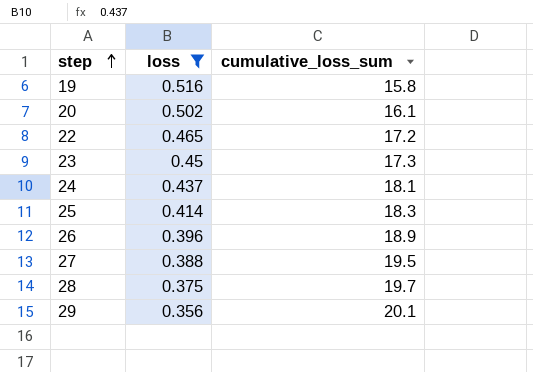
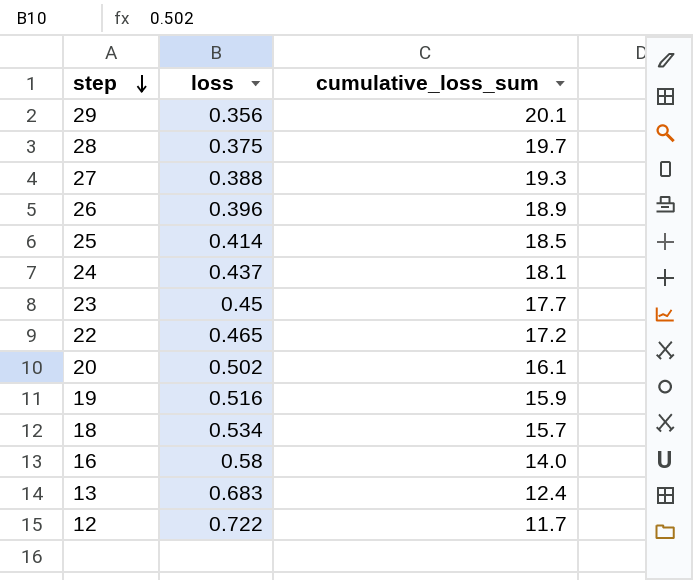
filter: loss <= 0.516 -> none
row order: step ascending -> step descending
27 | cumulative_loss_sum: 19.5 -> 19.3
25 | cumulative_loss_sum: 18.3 -> 18.5
23 | cumulative_loss_sum: 17.3 -> 17.7
19 | cumulative_loss_sum: 15.8 -> 15.9

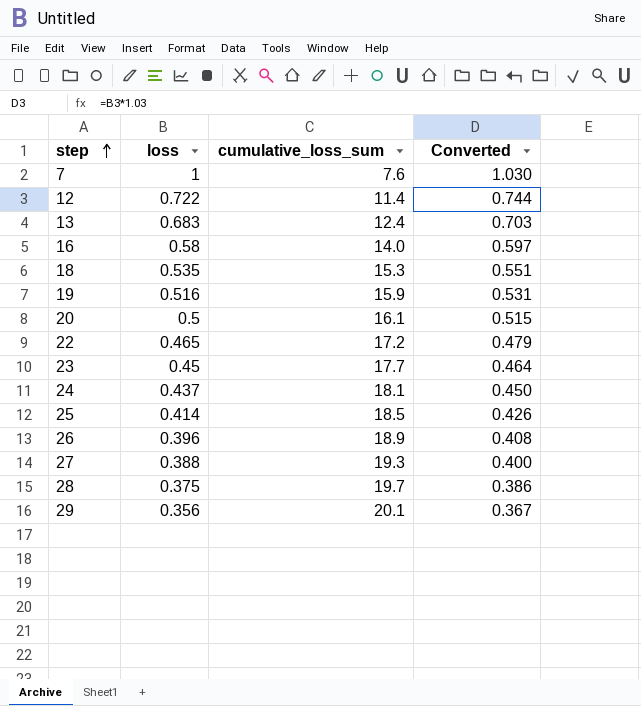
row order: step descending -> step ascending
column Converted | formula: none -> [loss] * 1.03
row 7: none -> 1 | 7.6 | 1.030
12 | cumulative_loss_sum: 11.7 -> 11.4
18 | loss: 0.534 -> 0.535
18 | cumulative_loss_sum: 15.7 -> 15.3
20 | loss: 0.502 -> 0.5

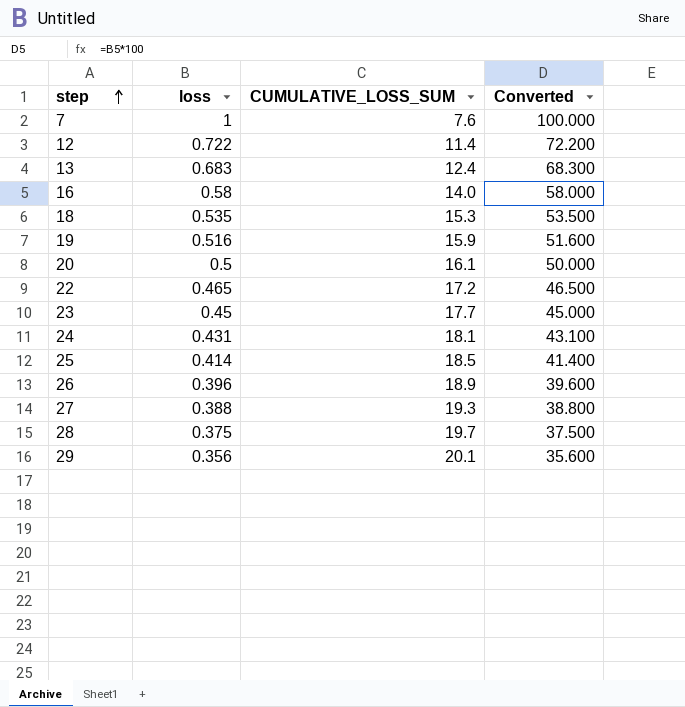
column name: cumulative_loss_sum -> CUMULATIVE_LOSS_SUM
column Converted | formula: [loss] * 1.03 -> [loss] * 100
24 | loss: 0.437 -> 0.431

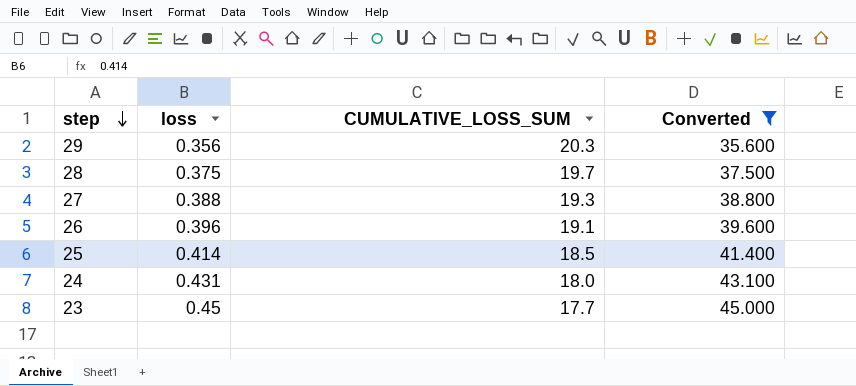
filter: none -> Converted <= 45.000
row order: step ascending -> step descending
29 | CUMULATIVE_LOSS_SUM: 20.1 -> 20.3
26 | CUMULATIVE_LOSS_SUM: 18.9 -> 19.1
24 | CUMULATIVE_LOSS_SUM: 18.1 -> 18.0

